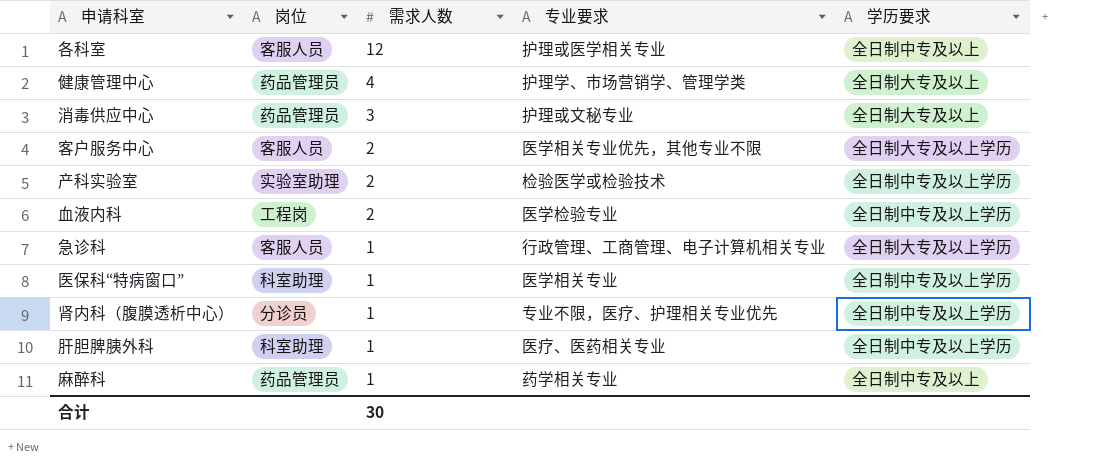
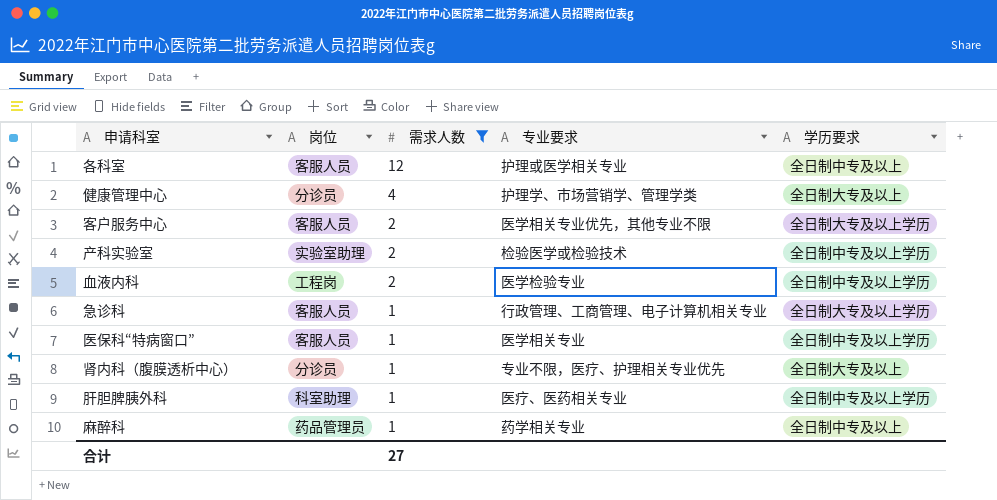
filter: none -> 需求人数 != 3
健康管理中心 | 岗位: 药品管理员 -> 分诊员
医保科“特病窗口” | 岗位: 科室助理 -> 客服人员
肾内科（腹膜透析中心） | 学历要求: 全日制中专及以上学历 -> 全日制大专及以上
合计 | 需求人数: 30 -> 27

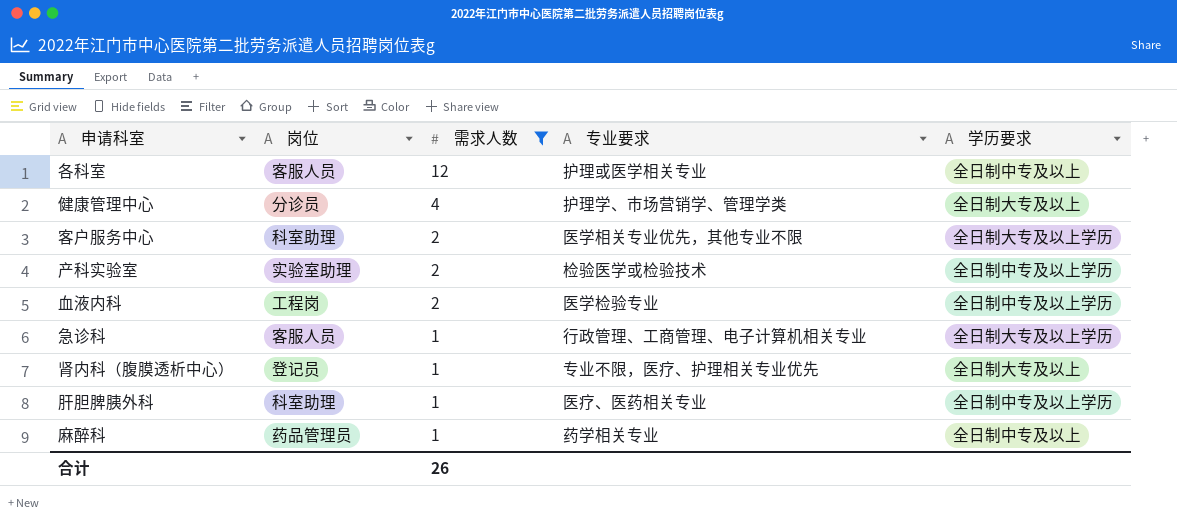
row 医保科“特病窗口”: 客服人员 | 1 | 医学相关专业 | 全日制中专及以上学历 -> none
客户服务中心 | 岗位: 客服人员 -> 科室助理
肾内科（腹膜透析中心） | 岗位: 分诊员 -> 登记员
合计 | 需求人数: 27 -> 26

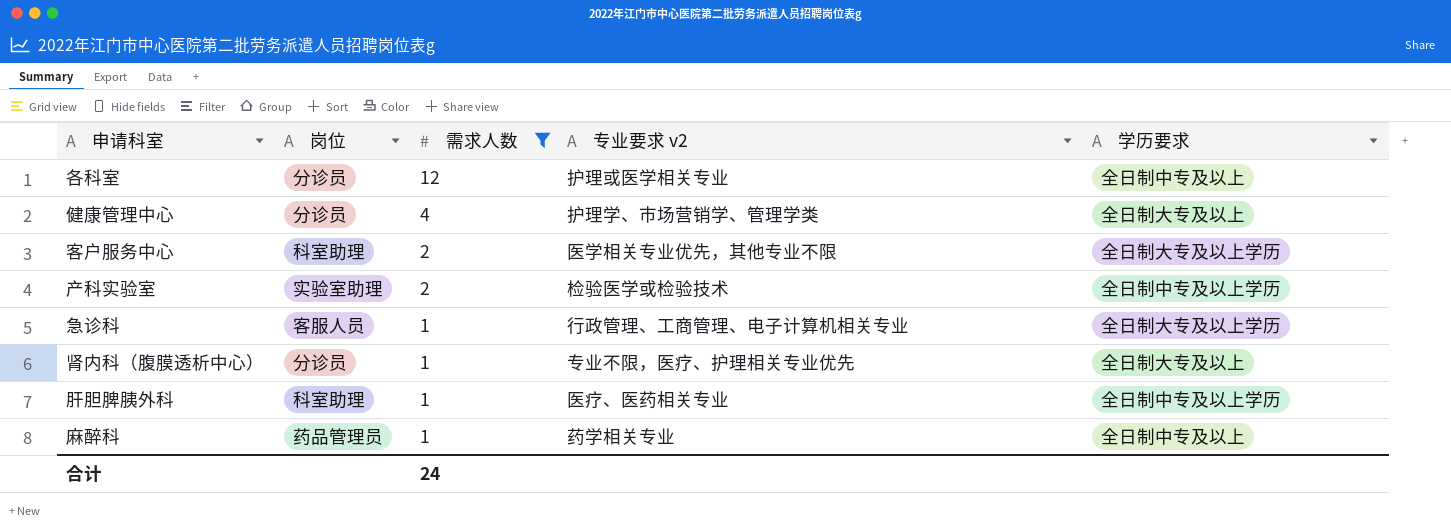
column name: 专业要求 -> 专业要求 v2
row 血液内科: 工程岗 | 2 | 医学检验专业 | 全日制中专及以上学历 -> none
各科室 | 岗位: 客服人员 -> 分诊员
肾内科（腹膜透析中心） | 岗位: 登记员 -> 分诊员
合计 | 需求人数: 26 -> 24

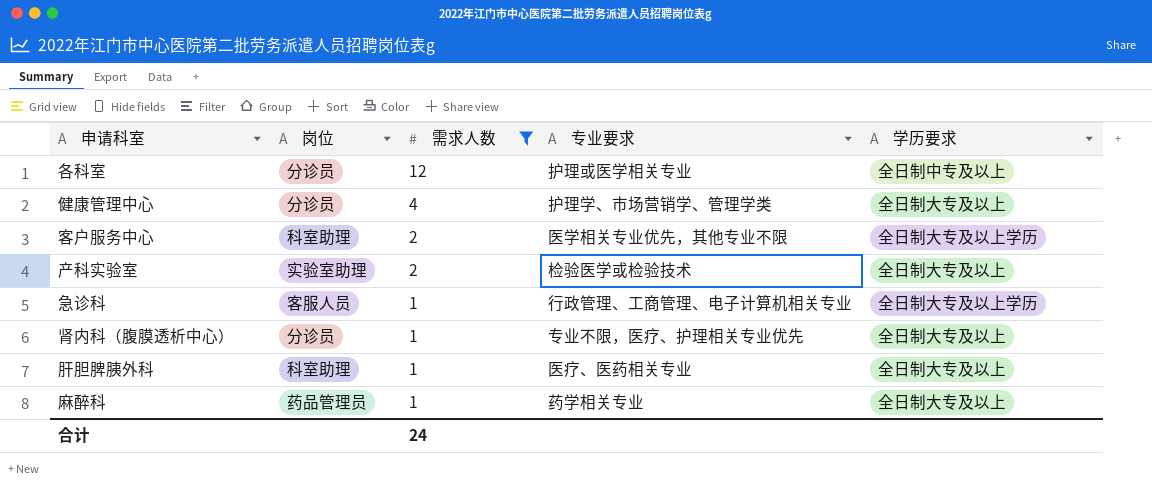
column name: 专业要求 v2 -> 专业要求
产科实验室 | 学历要求: 全日制中专及以上学历 -> 全日制大专及以上
肝胆脾胰外科 | 学历要求: 全日制中专及以上学历 -> 全日制大专及以上
麻醉科 | 学历要求: 全日制中专及以上 -> 全日制大专及以上

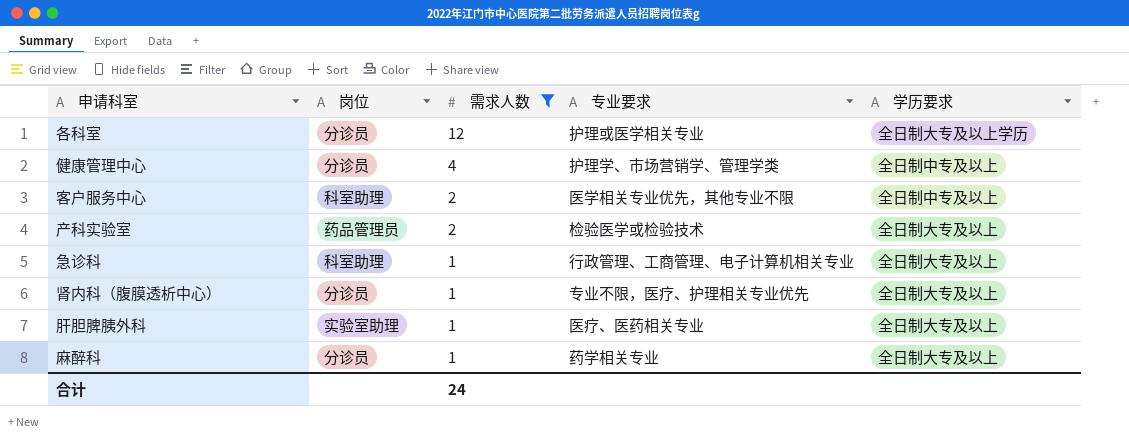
各科室 | 学历要求: 全日制中专及以上 -> 全日制大专及以上学历
健康管理中心 | 学历要求: 全日制大专及以上 -> 全日制中专及以上
客户服务中心 | 学历要求: 全日制大专及以上学历 -> 全日制中专及以上
产科实验室 | 岗位: 实验室助理 -> 药品管理员
急诊科 | 岗位: 客服人员 -> 科室助理
急诊科 | 学历要求: 全日制大专及以上学历 -> 全日制大专及以上
肝胆脾胰外科 | 岗位: 科室助理 -> 实验室助理
麻醉科 | 岗位: 药品管理员 -> 分诊员

